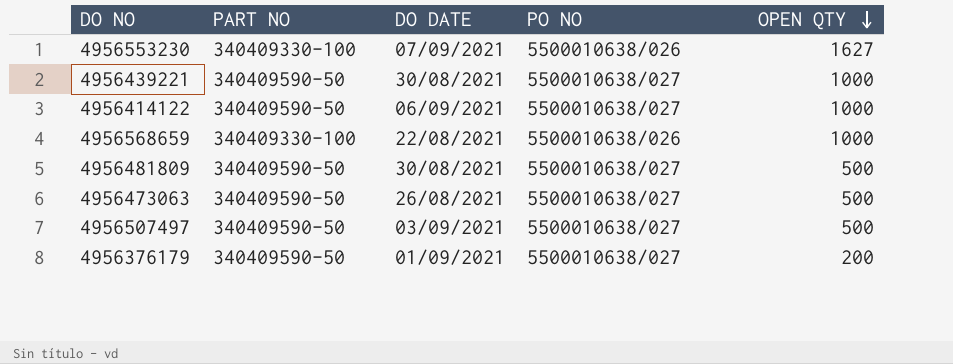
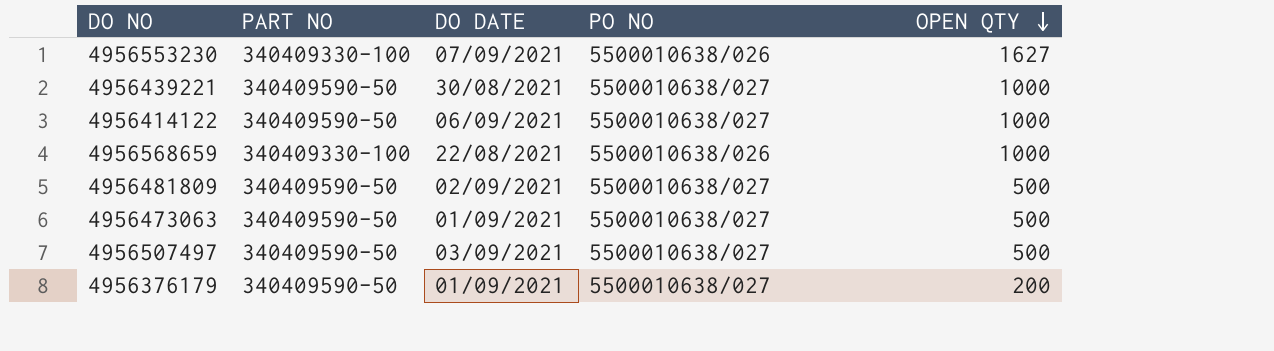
4956481809 | DO DATE: 30/08/2021 -> 02/09/2021
4956473063 | DO DATE: 26/08/2021 -> 01/09/2021

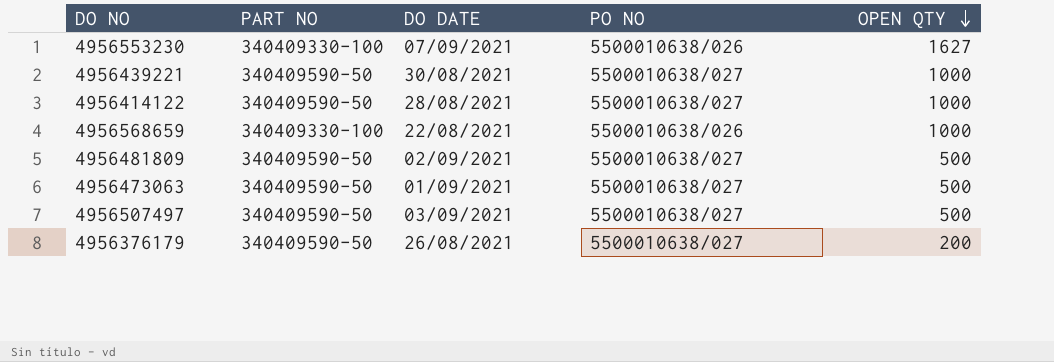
4956414122 | DO DATE: 06/09/2021 -> 28/08/2021
4956376179 | DO DATE: 01/09/2021 -> 26/08/2021

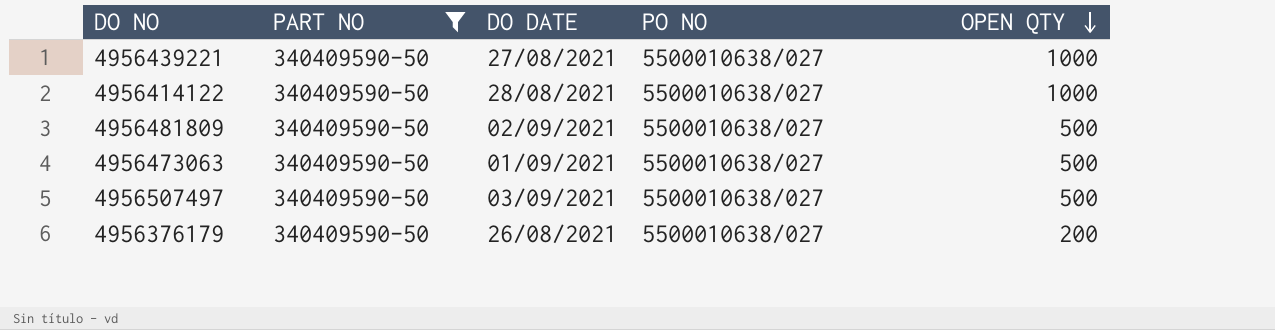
filter: none -> PART NO = 340409590-50
4956439221 | DO DATE: 30/08/2021 -> 27/08/2021

